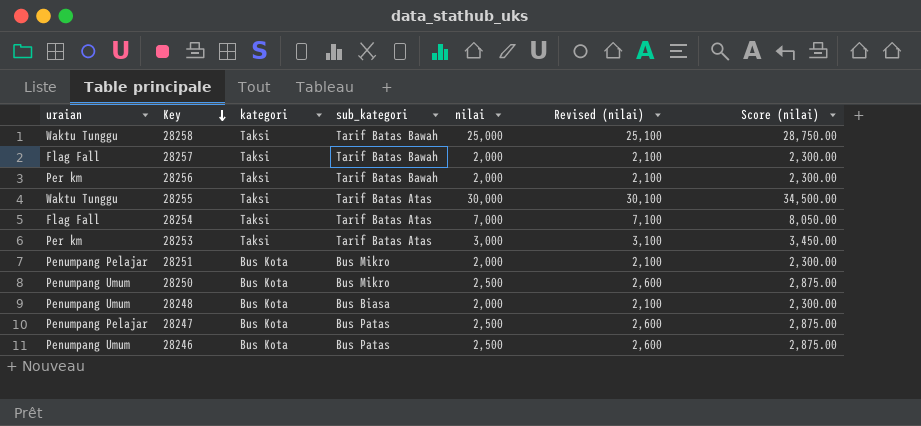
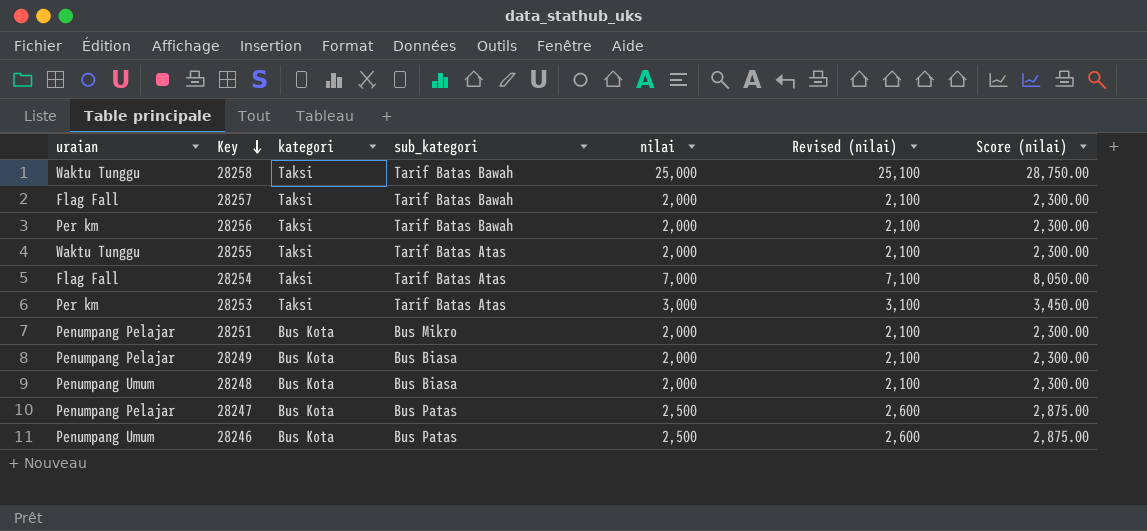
row 28250: Penumpang Umum | Bus Kota | Bus Mikro | 2,500 | 2,600 | 2,875.00 -> none
28255 | nilai: 30,000 -> 2,000
28255 | Revised (nilai): 30,100 -> 2,100
28255 | Score (nilai): 34,500.00 -> 2,300.00
row 28249: none -> Penumpang Pelajar | Bus Kota | Bus Biasa | 2,000 | 2,100 | 2,300.00

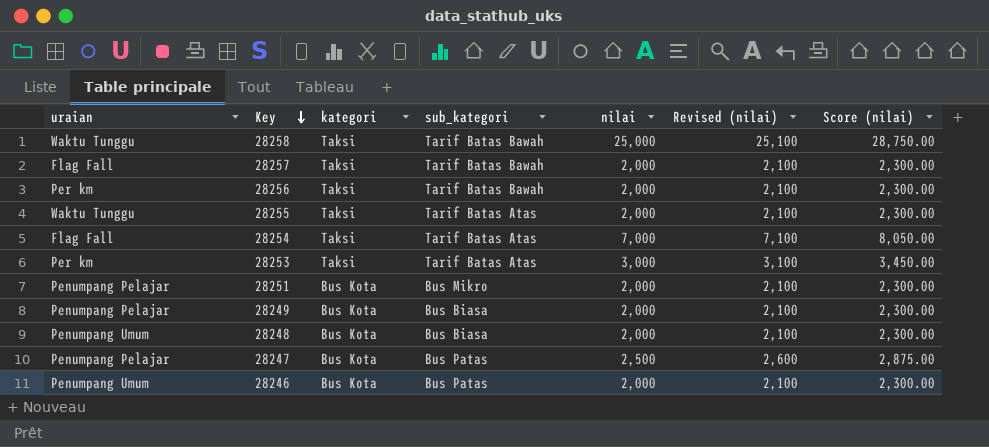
28246 | nilai: 2,500 -> 2,000
28246 | Revised (nilai): 2,600 -> 2,100
28246 | Score (nilai): 2,875.00 -> 2,300.00

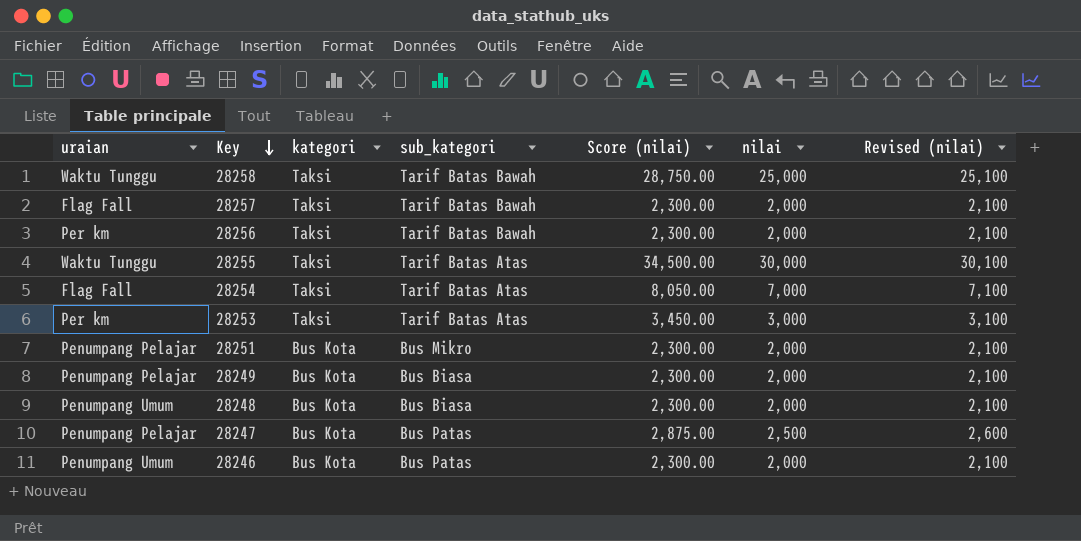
column Score (nilai) | position: 7 -> 5
28255 | Score (nilai): 2,300.00 -> 34,500.00
28255 | nilai: 2,000 -> 30,000
28255 | Revised (nilai): 2,100 -> 30,100

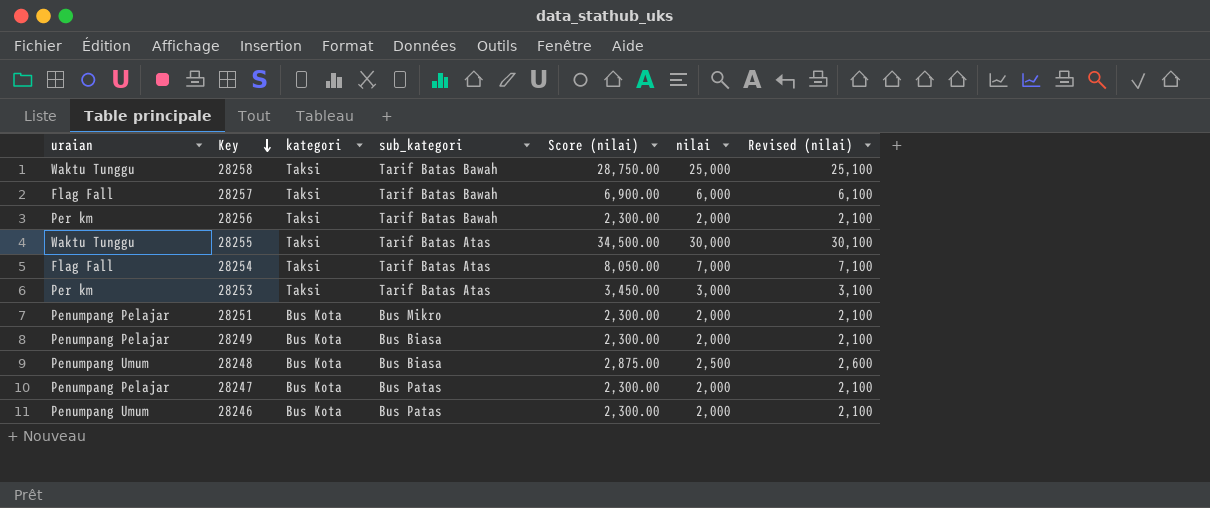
28257 | Score (nilai): 2,300.00 -> 6,900.00
28257 | nilai: 2,000 -> 6,000
28257 | Revised (nilai): 2,100 -> 6,100
28248 | Score (nilai): 2,300.00 -> 2,875.00
28248 | nilai: 2,000 -> 2,500
28248 | Revised (nilai): 2,100 -> 2,600
28247 | Score (nilai): 2,875.00 -> 2,300.00
28247 | nilai: 2,500 -> 2,000
28247 | Revised (nilai): 2,600 -> 2,100

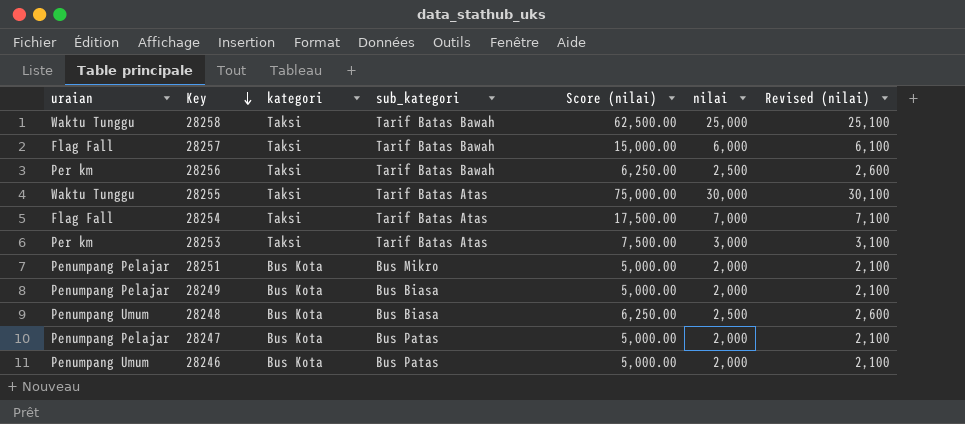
column Score (nilai) | formula: [nilai] * 1.15 -> [nilai] * 2.5
28256 | nilai: 2,000 -> 2,500
28256 | Revised (nilai): 2,100 -> 2,600

